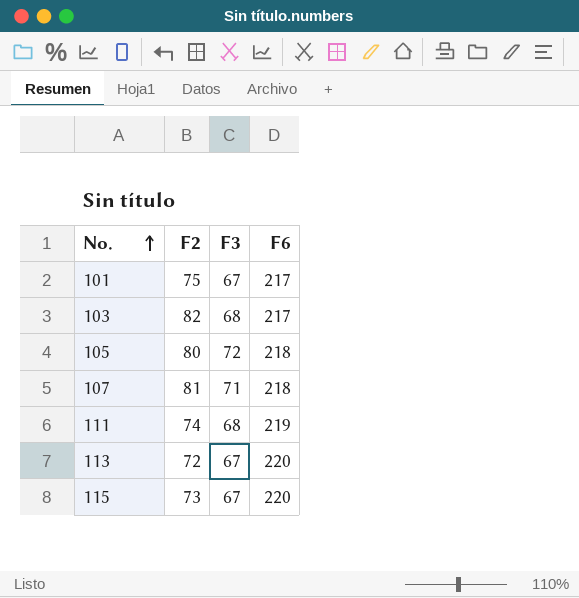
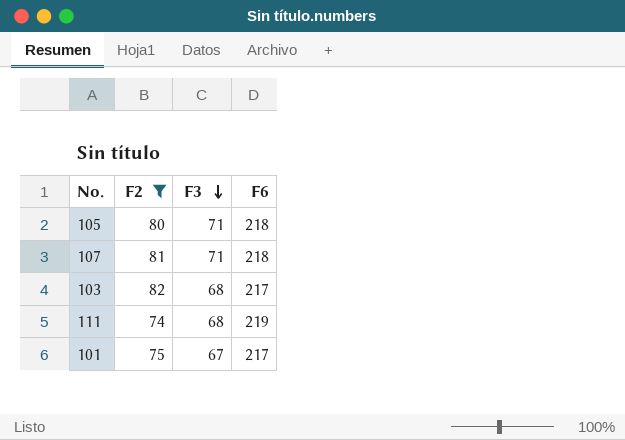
filter: none -> F2 >= 74
row order: No. ascending -> F3 descending
105 | F3: 72 -> 71

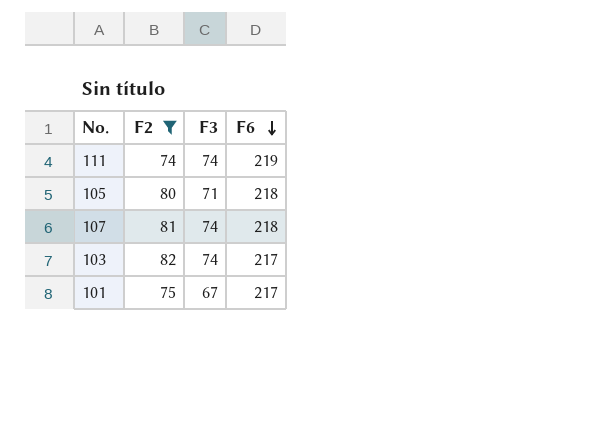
row order: F3 descending -> F6 descending
111 | F3: 68 -> 74
107 | F3: 71 -> 74
103 | F3: 68 -> 74

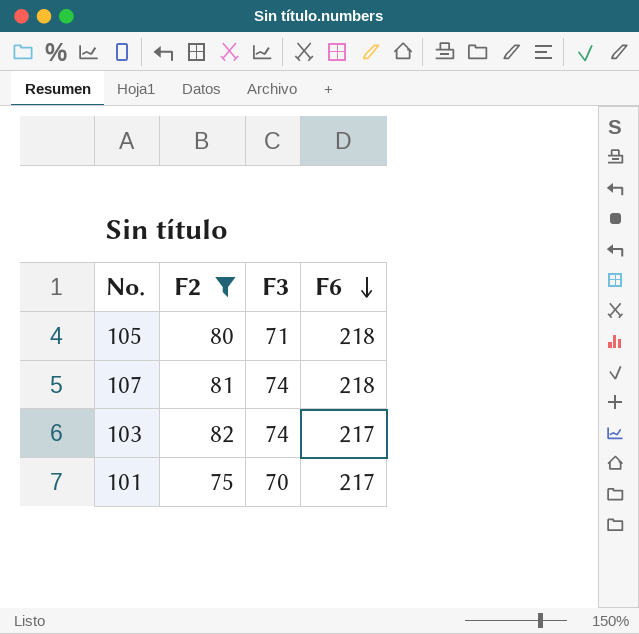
row 111: 74 | 74 | 219 -> none
101 | F3: 67 -> 70

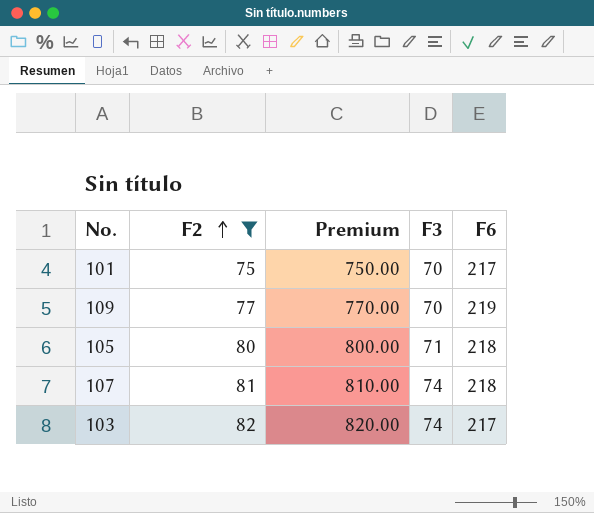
row order: F6 descending -> F2 ascending
column Premium | formula: none -> [F2] * 10
row 109: none -> 77 | 770.00 | 70 | 219

